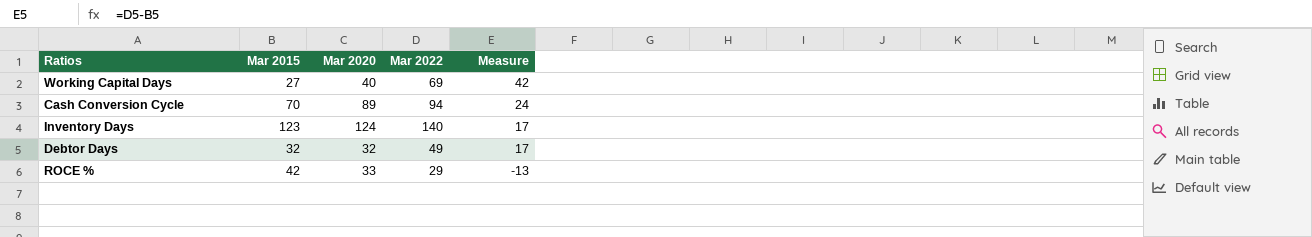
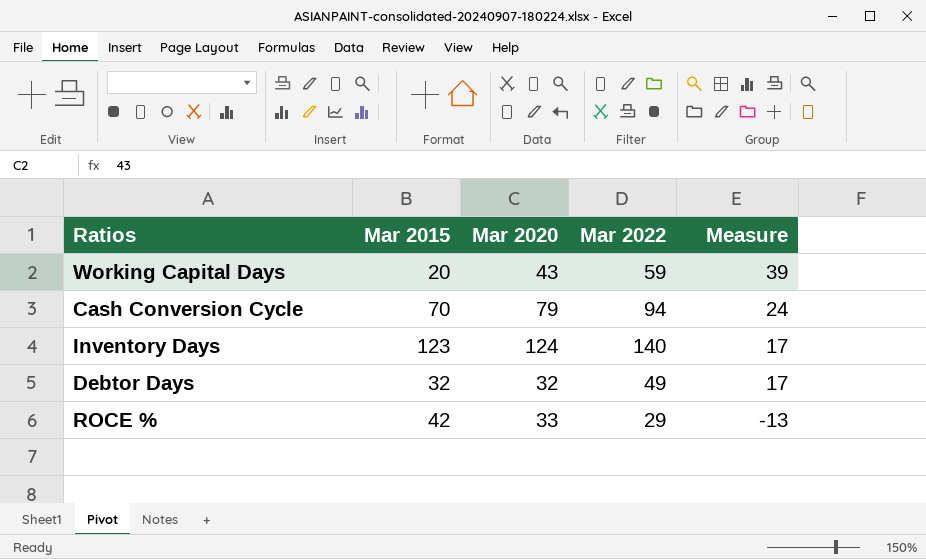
Working Capital Days | Mar 2015: 27 -> 20
Working Capital Days | Mar 2020: 40 -> 43
Working Capital Days | Mar 2022: 69 -> 59
Working Capital Days | Measure: 42 -> 39
Cash Conversion Cycle | Mar 2020: 89 -> 79

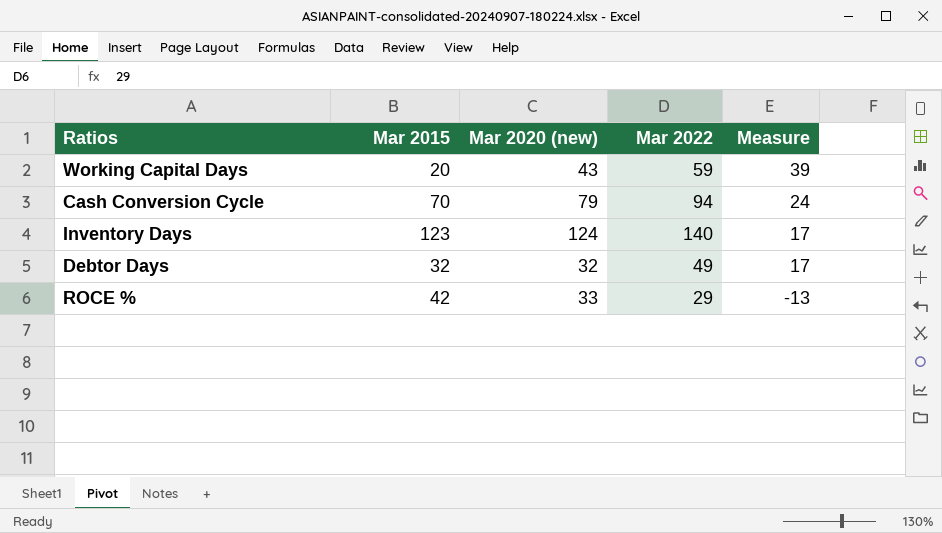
column name: Mar 2020 -> Mar 2020 (new)

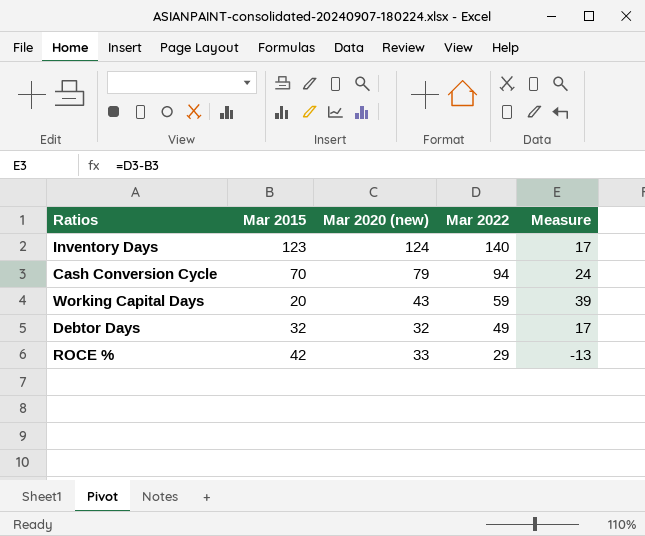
row order: Measure descending -> Mar 2022 descending

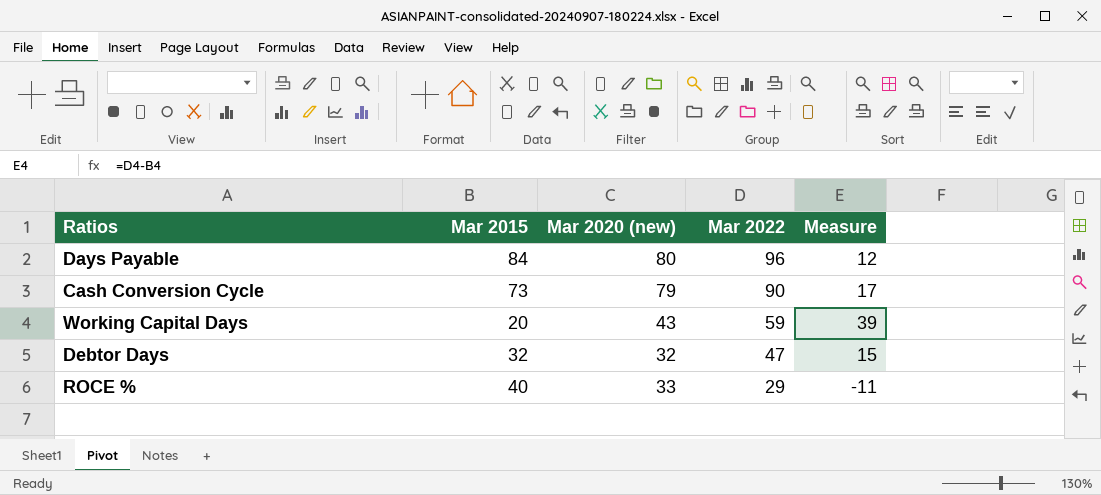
row Inventory Days: 123 | 124 | 140 | 17 -> none
row Days Payable: none -> 84 | 80 | 96 | 12
Cash Conversion Cycle | Mar 2015: 70 -> 73
Cash Conversion Cycle | Mar 2022: 94 -> 90
Cash Conversion Cycle | Measure: 24 -> 17
Debtor Days | Mar 2022: 49 -> 47
Debtor Days | Measure: 17 -> 15
ROCE % | Mar 2015: 42 -> 40
ROCE % | Measure: -13 -> -11

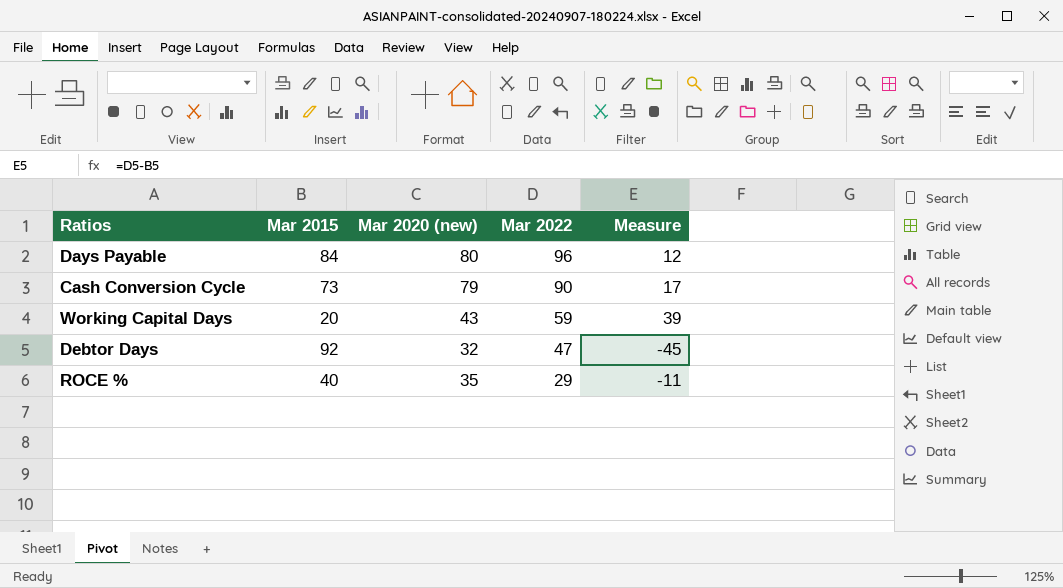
Debtor Days | Mar 2015: 32 -> 92
Debtor Days | Measure: 15 -> -45
ROCE % | Mar 2020 (new): 33 -> 35

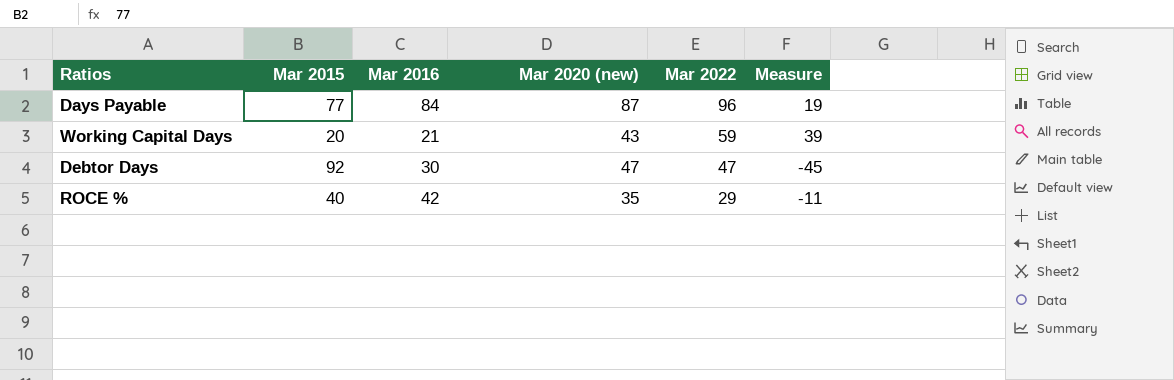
column Mar 2016 | position: none -> 3
row Cash Conversion Cycle: 73 | 79 | 90 | 17 -> none
Days Payable | Mar 2015: 84 -> 77
Days Payable | Mar 2020 (new): 80 -> 87
Days Payable | Measure: 12 -> 19
Debtor Days | Mar 2020 (new): 32 -> 47

